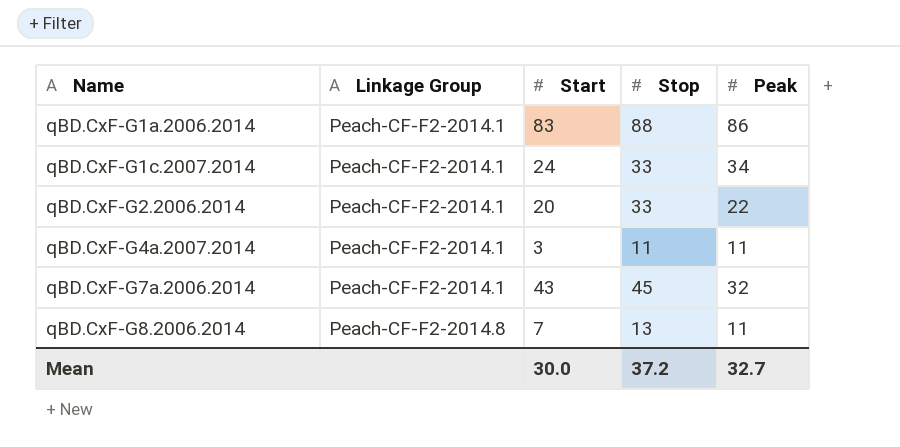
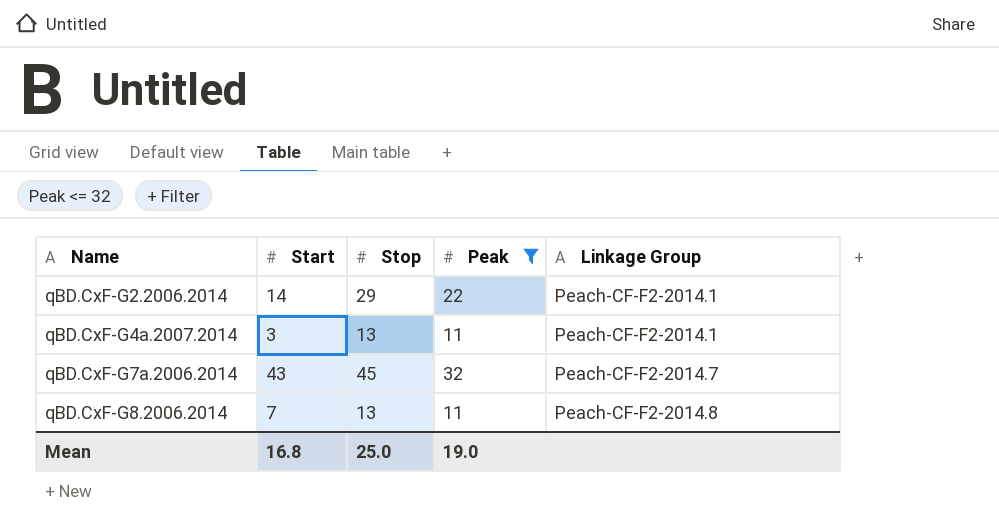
filter: none -> Peak <= 32
column Linkage Group | position: 2 -> 5
qBD.CxF-G2.2006.2014 | Start: 20 -> 14
qBD.CxF-G2.2006.2014 | Stop: 33 -> 29
qBD.CxF-G4a.2007.2014 | Stop: 11 -> 13
qBD.CxF-G7a.2006.2014 | Linkage Group: Peach-CF-F2-2014.1 -> Peach-CF-F2-2014.7
Mean | Start: 30.0 -> 16.8
Mean | Stop: 37.2 -> 25.0
Mean | Peak: 32.7 -> 19.0

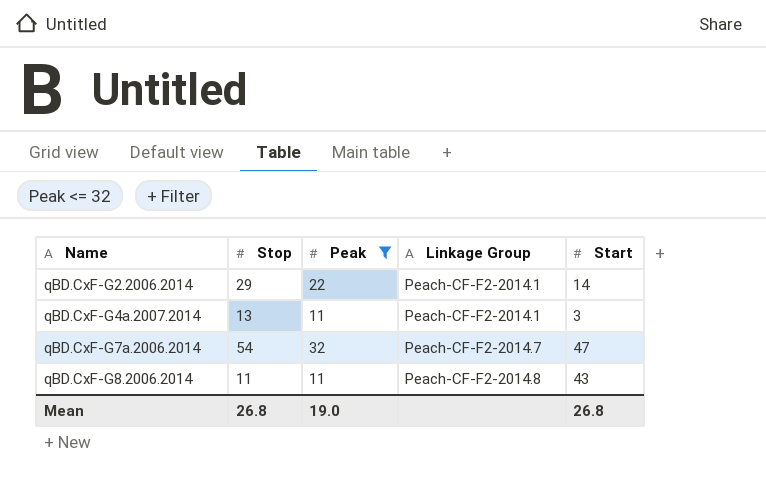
column Start | position: 2 -> 5
qBD.CxF-G7a.2006.2014 | Stop: 45 -> 54
qBD.CxF-G7a.2006.2014 | Start: 43 -> 47
qBD.CxF-G8.2006.2014 | Stop: 13 -> 11
qBD.CxF-G8.2006.2014 | Start: 7 -> 43
Mean | Stop: 25.0 -> 26.8
Mean | Start: 16.8 -> 26.8

